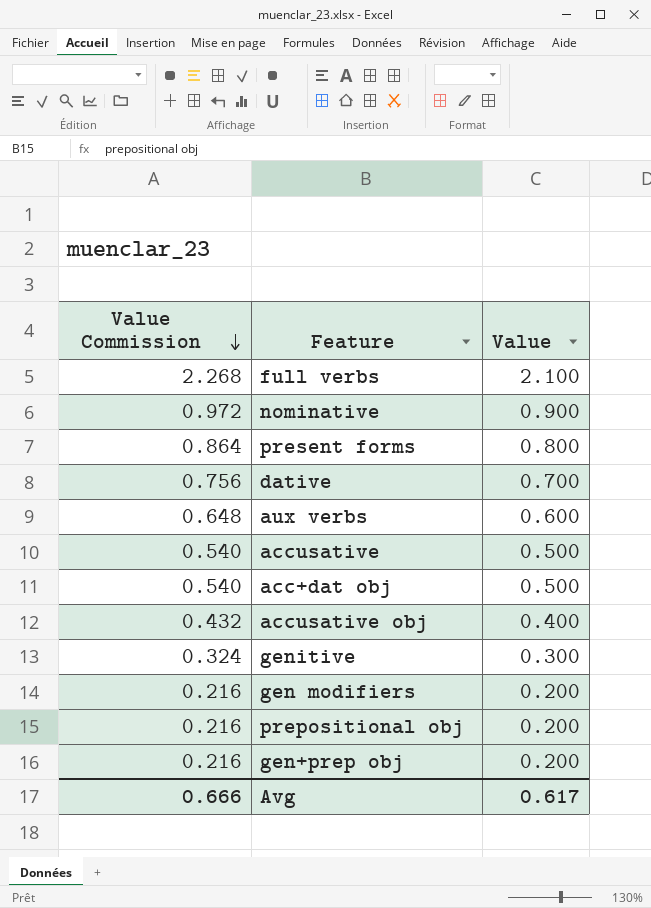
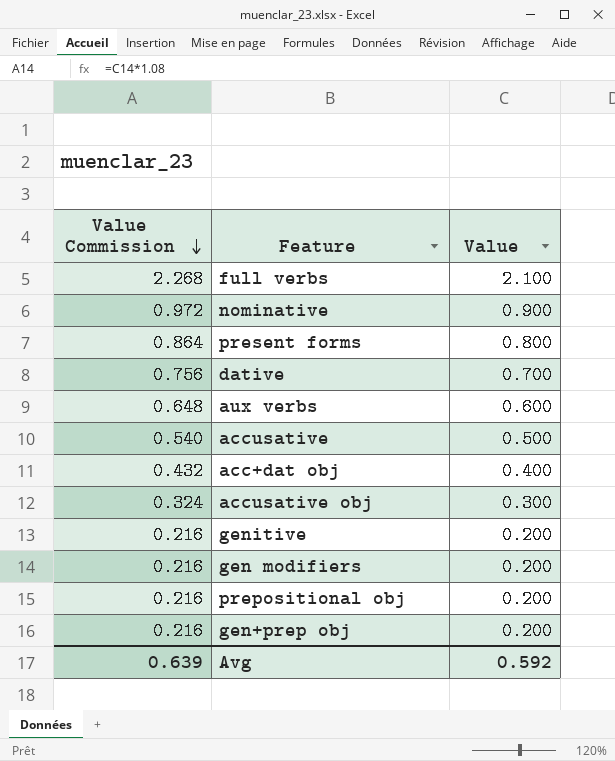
acc+dat obj | Value Commission: 0.540 -> 0.432
acc+dat obj | Value: 0.500 -> 0.400
accusative obj | Value Commission: 0.432 -> 0.324
accusative obj | Value: 0.400 -> 0.300
genitive | Value Commission: 0.324 -> 0.216
genitive | Value: 0.300 -> 0.200
Avg | Value Commission: 0.666 -> 0.639
Avg | Value: 0.617 -> 0.592

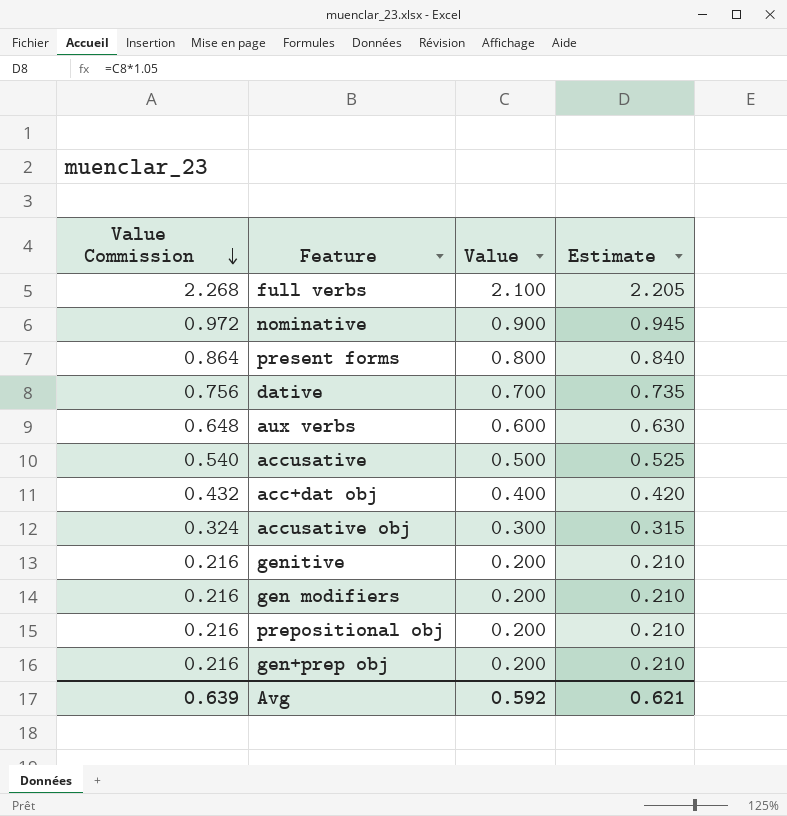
column Estimate | formula: none -> [Value] * 1.05

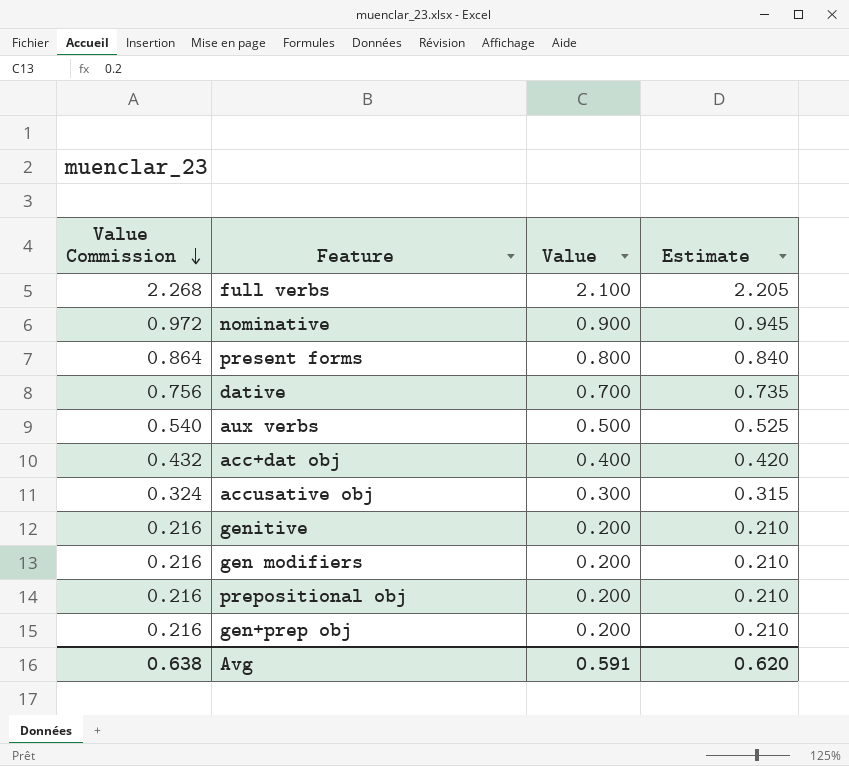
row accusative: 0.540 | 0.500 | 0.525 -> none
aux verbs | Value Commission: 0.648 -> 0.540
aux verbs | Value: 0.600 -> 0.500
aux verbs | Estimate: 0.630 -> 0.525
Avg | Value Commission: 0.639 -> 0.638
Avg | Value: 0.592 -> 0.591
Avg | Estimate: 0.621 -> 0.620

